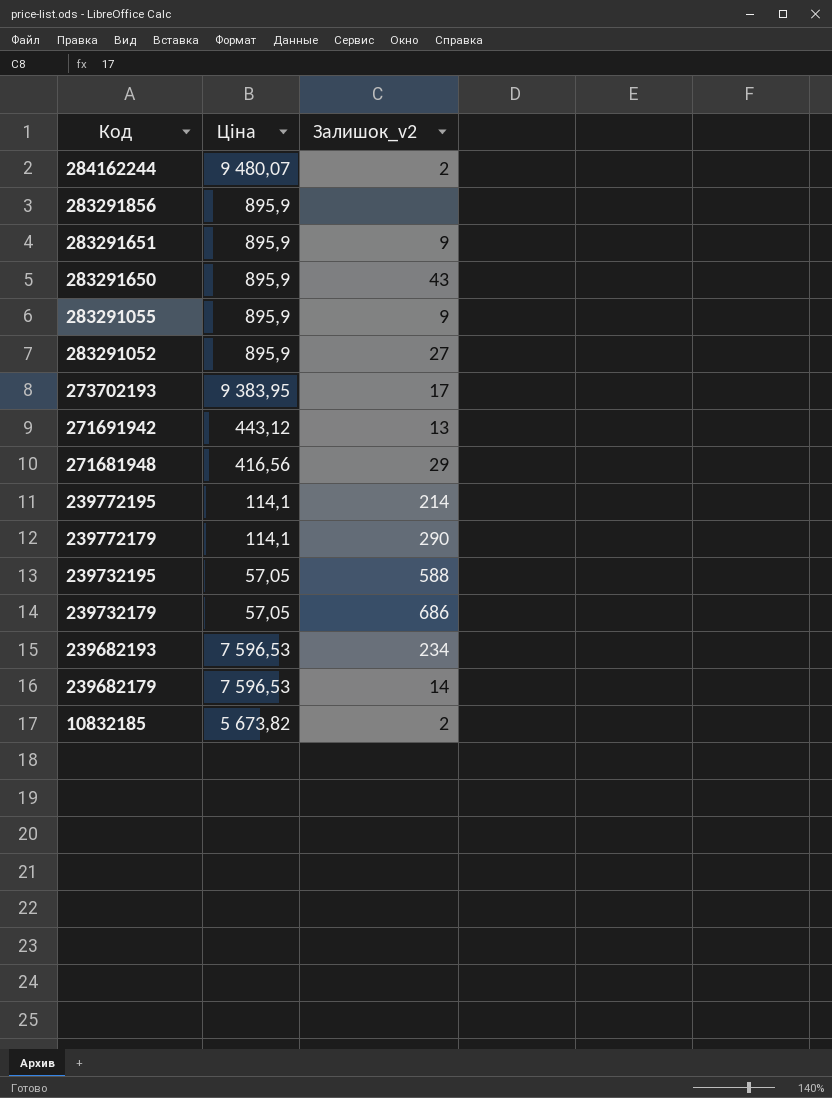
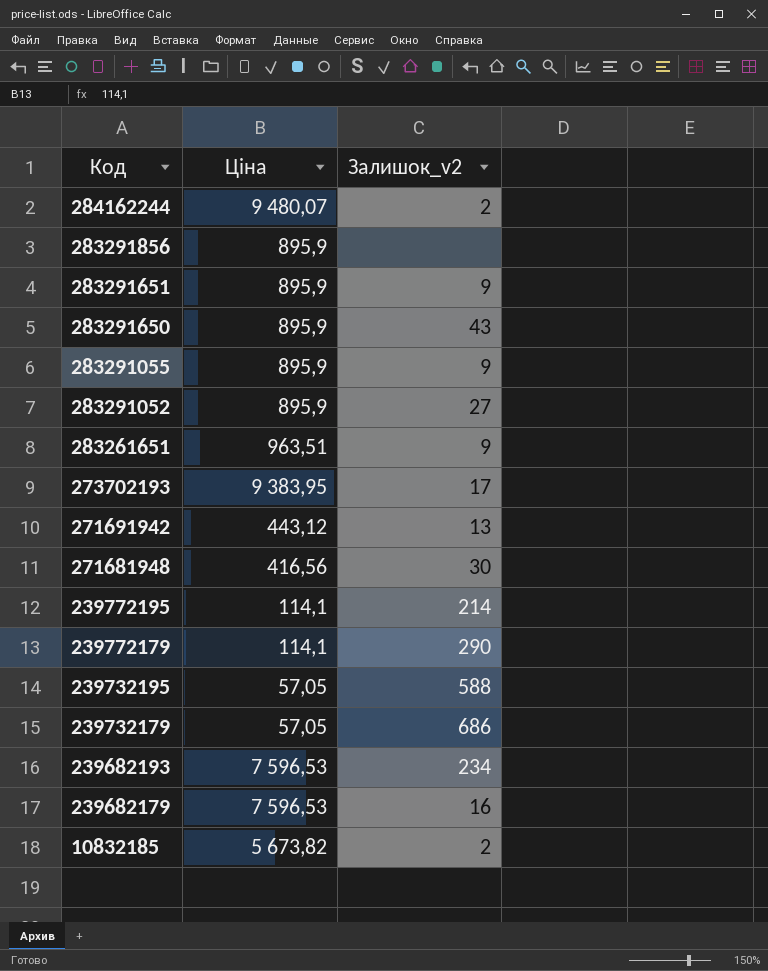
row 283261651: none -> 963,51 | 9
271681948 | Залишок_v2: 29 -> 30
239682179 | Залишок_v2: 14 -> 16

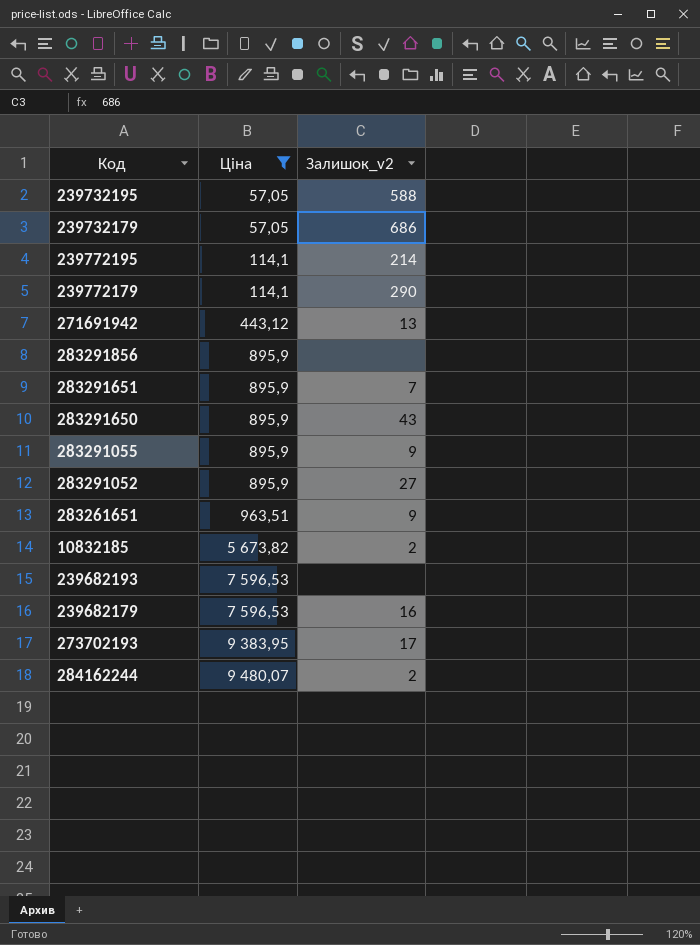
filter: none -> Ціна != 416,56
row order: Код descending -> Ціна ascending
283291651 | Залишок_v2: 9 -> 7
239682193 | Залишок_v2: 234 -> none

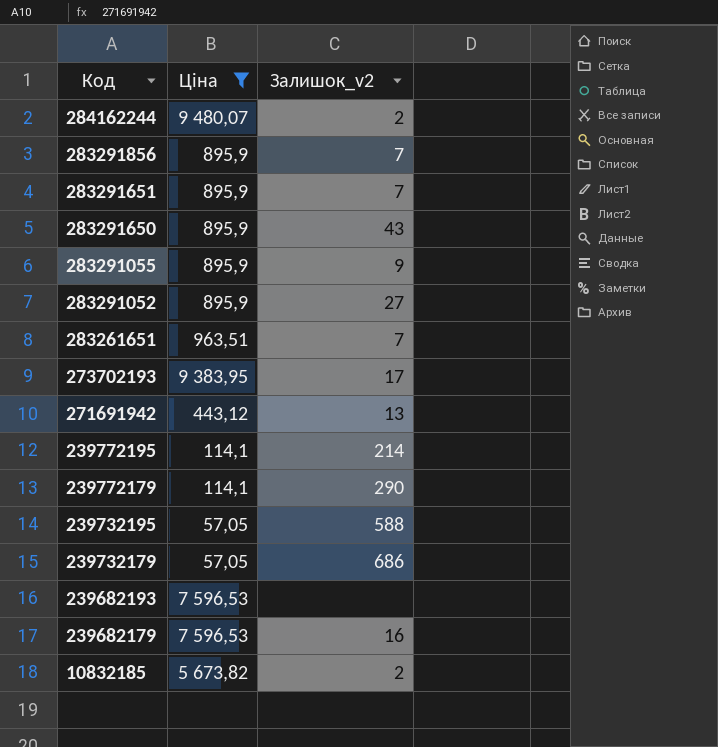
row order: Ціна ascending -> Код descending
283291856 | Залишок_v2: none -> 7
283261651 | Залишок_v2: 9 -> 7

